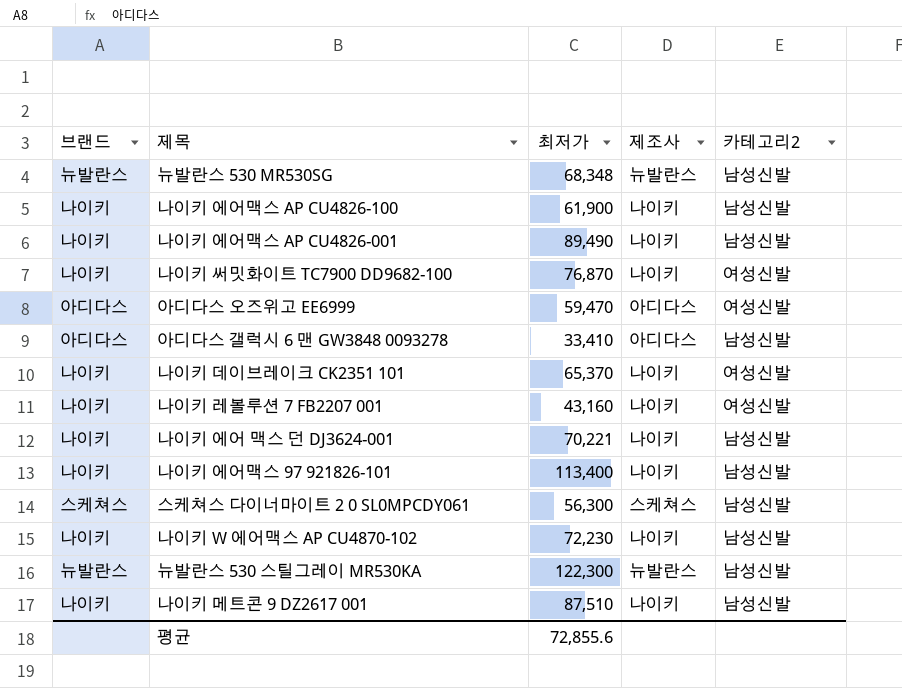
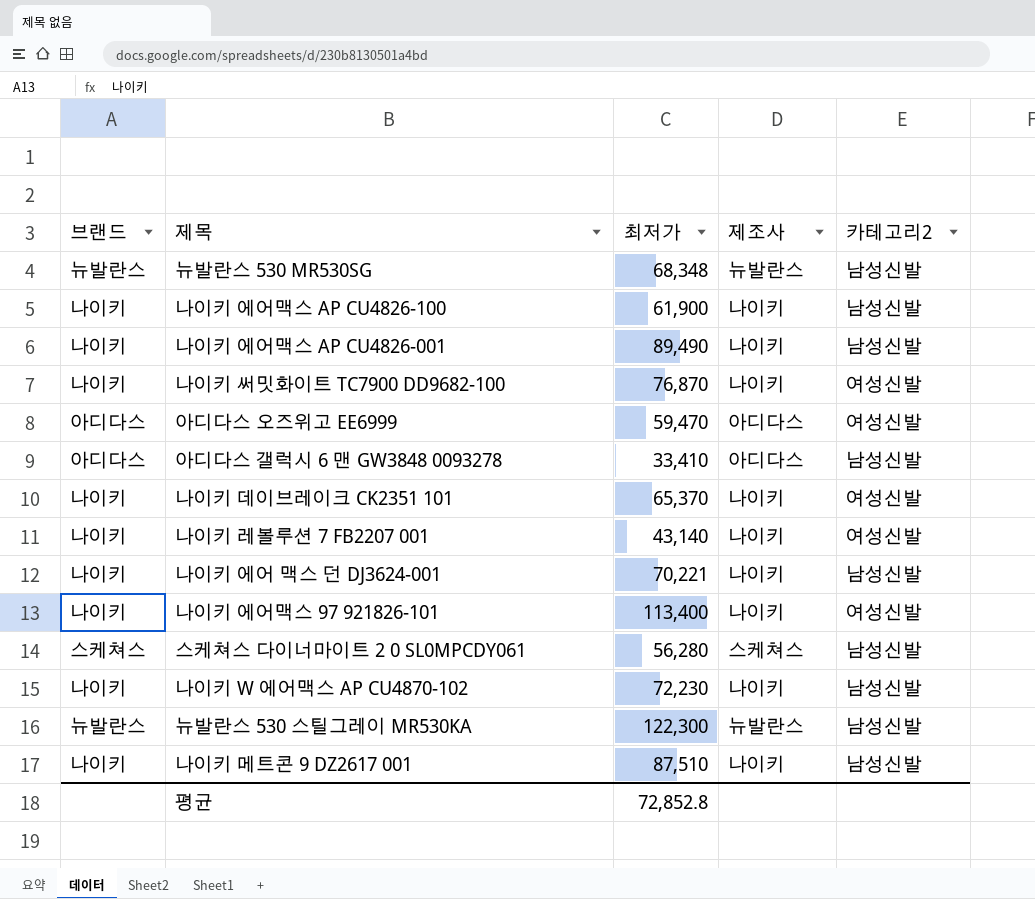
나이키 레볼루션 7 FB2207 001 | 최저가: 43,160 -> 43,140
나이키 에어맥스 97 921826-101 | 카테고리2: 남성신발 -> 여성신발
스케쳐스 다이너마이트 2 0 SL0MPCDY061 | 최저가: 56,300 -> 56,280
평균 | 최저가: 72,855.6 -> 72,852.8

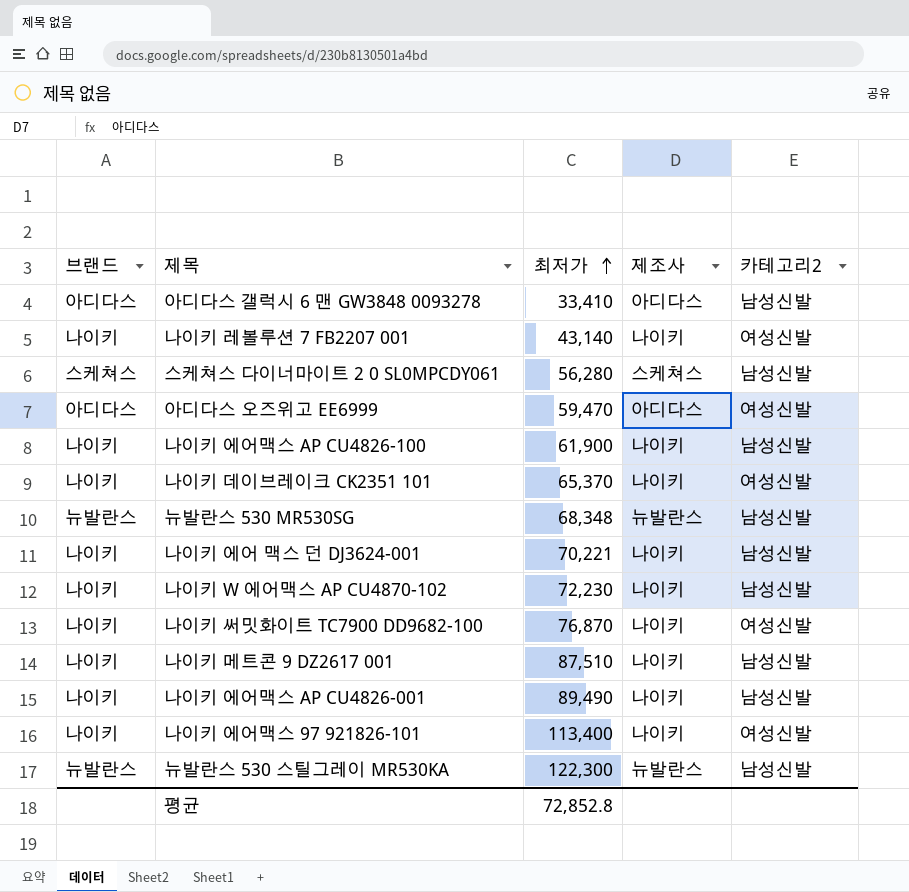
row order: none -> 최저가 ascending

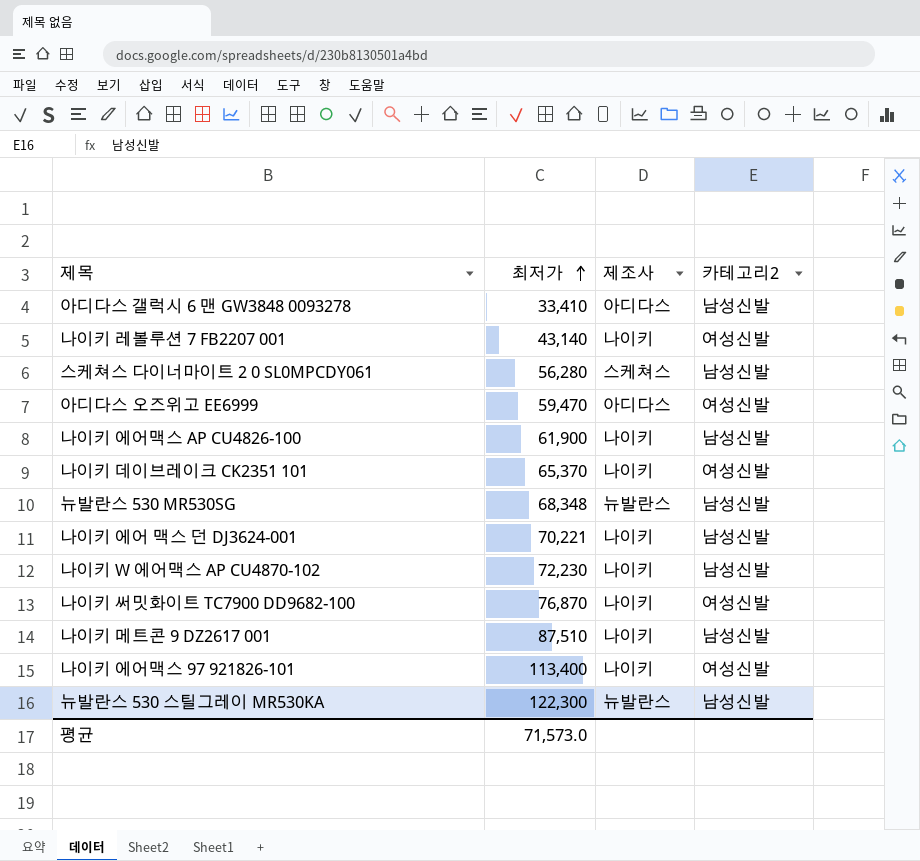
column 브랜드 | position: 1 -> none
row 나이키 에어맥스 AP CU4826-001: 나이키 | 89,490 | 나이키 | 남성신발 -> none
평균 | 최저가: 72,852.8 -> 71,573.0

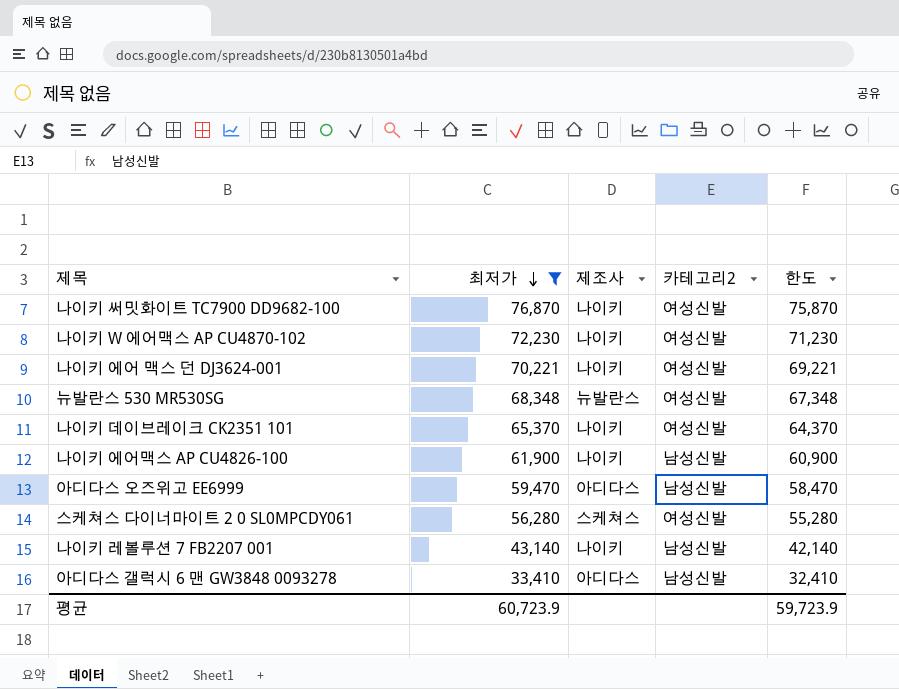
filter: none -> 최저가 <= 76,870
row order: 최저가 ascending -> 최저가 descending
column 한도 | formula: none -> [최저가] - 1000
나이키 W 에어맥스 AP CU4870-102 | 카테고리2: 남성신발 -> 여성신발
나이키 에어 맥스 던 DJ3624-001 | 카테고리2: 남성신발 -> 여성신발
뉴발란스 530 MR530SG | 카테고리2: 남성신발 -> 여성신발
아디다스 오즈위고 EE6999 | 카테고리2: 여성신발 -> 남성신발
스케쳐스 다이너마이트 2 0 SL0MPCDY061 | 카테고리2: 남성신발 -> 여성신발
나이키 레볼루션 7 FB2207 001 | 카테고리2: 여성신발 -> 남성신발
평균 | 최저가: 71,573.0 -> 60,723.9

